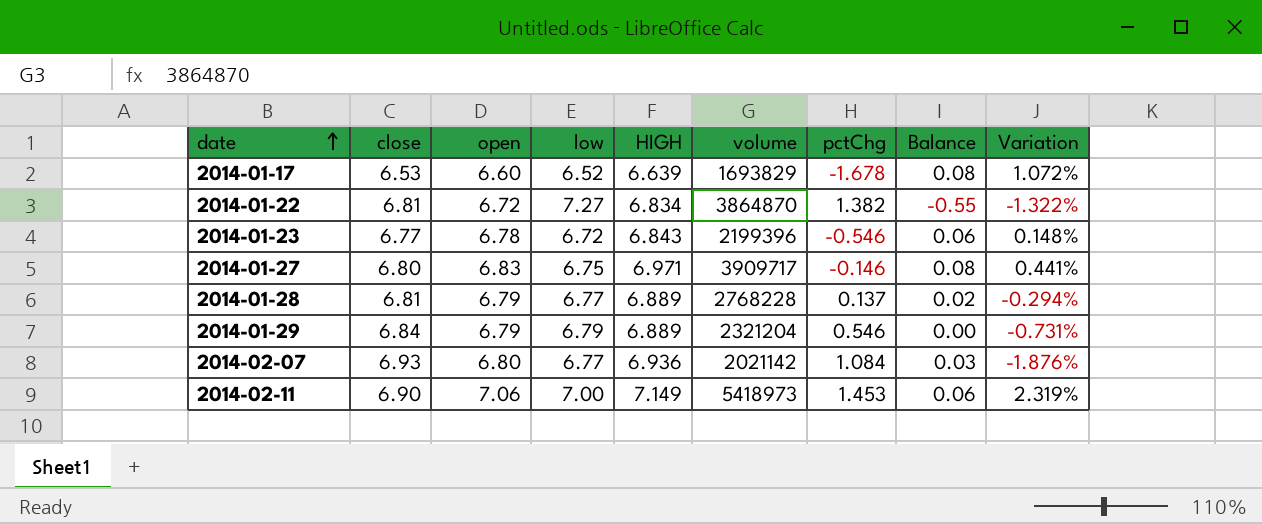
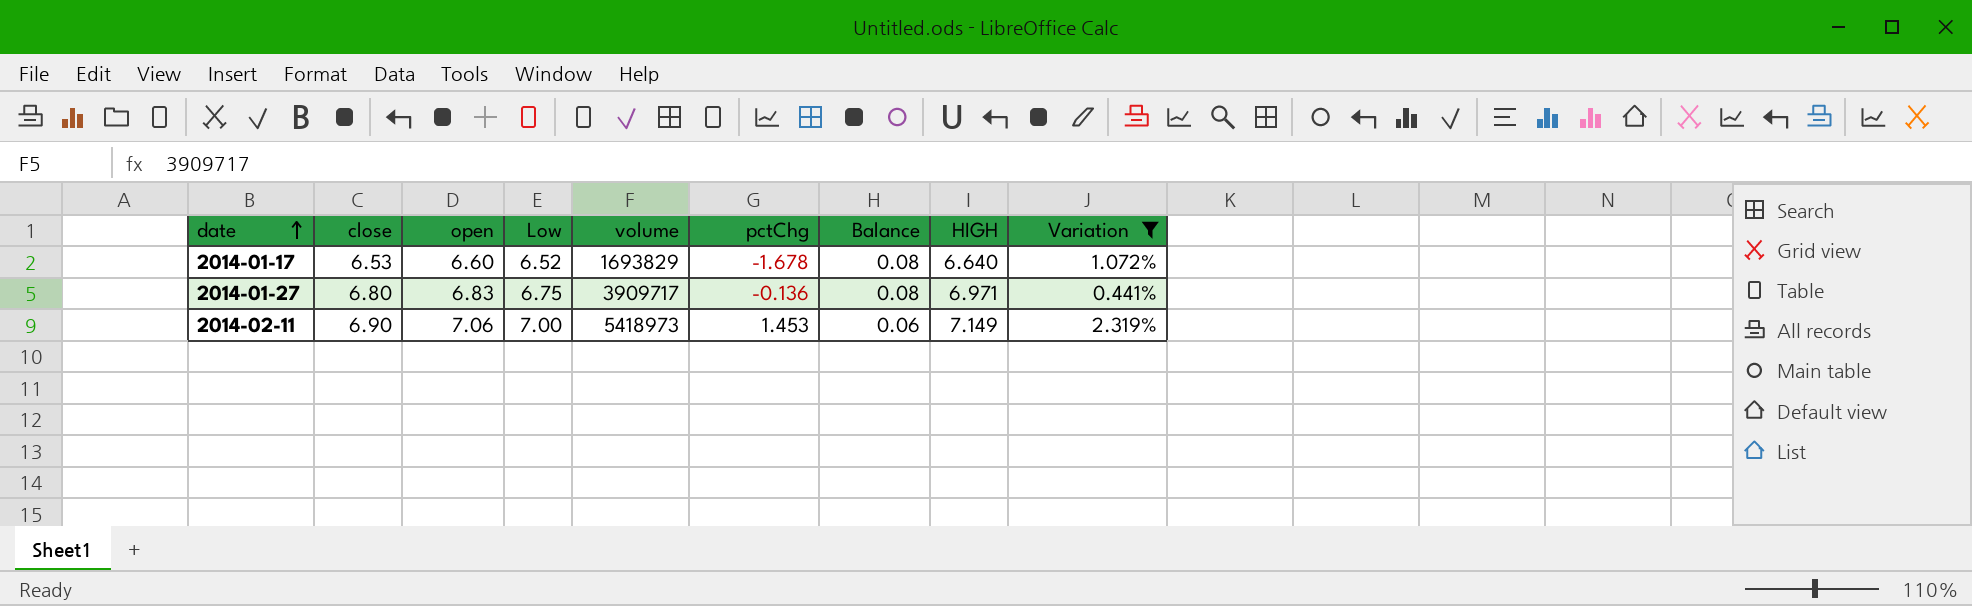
filter: none -> Variation >= 0.441%
column name: low -> Low
column HIGH | position: 5 -> 8
2014-01-17 | HIGH: 6.639 -> 6.640
2014-01-27 | pctChg: -0.146 -> -0.136

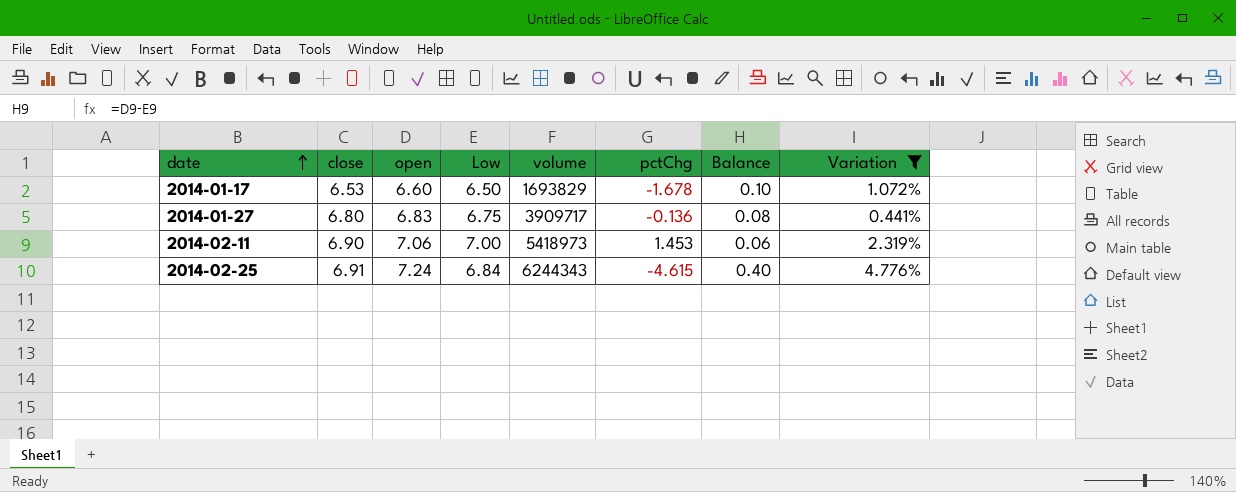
column HIGH | position: 8 -> none
2014-01-17 | Low: 6.52 -> 6.50
2014-01-17 | Balance: 0.08 -> 0.10
row 2014-02-25: none -> 6.91 | 7.24 | 6.84 | 6244343 | -4.615 | 0.40 | 4.776%

